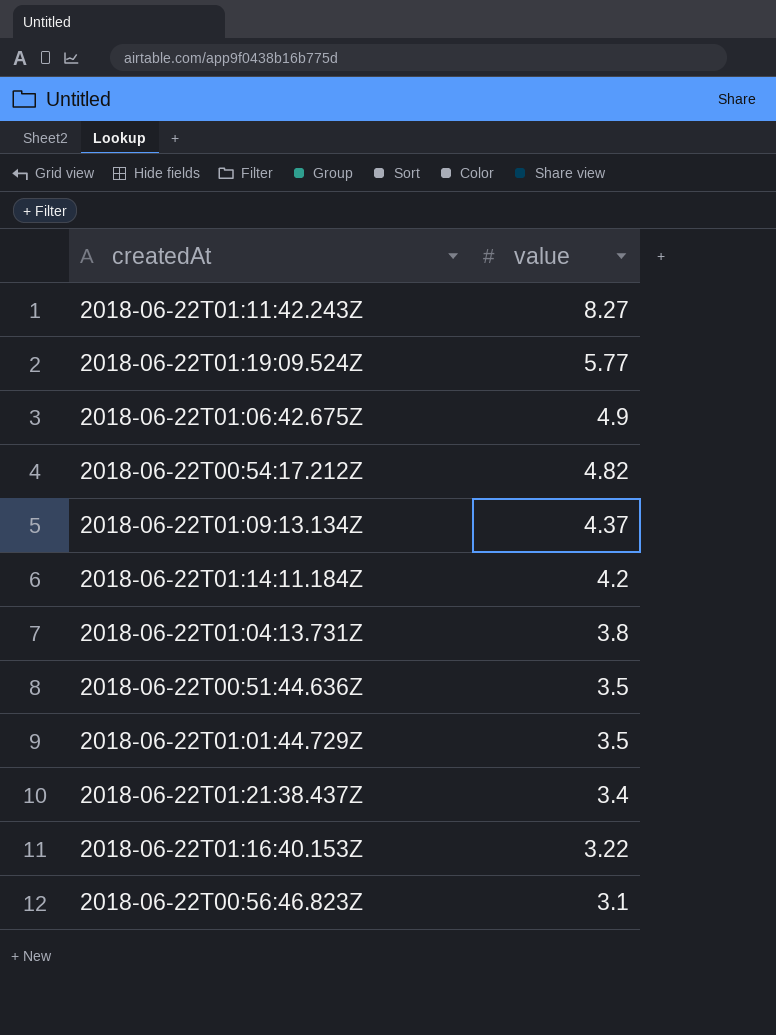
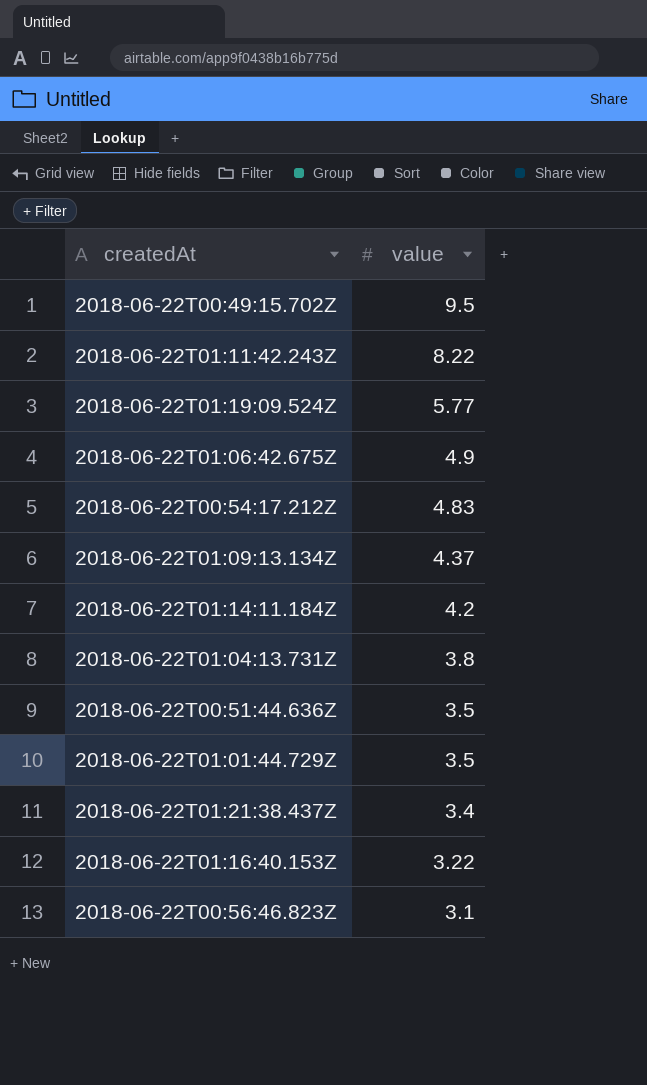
row 2018-06-22T00:49:15.702Z: none -> 9.5
2018-06-22T01:11:42.243Z | value: 8.27 -> 8.22
2018-06-22T00:54:17.212Z | value: 4.82 -> 4.83

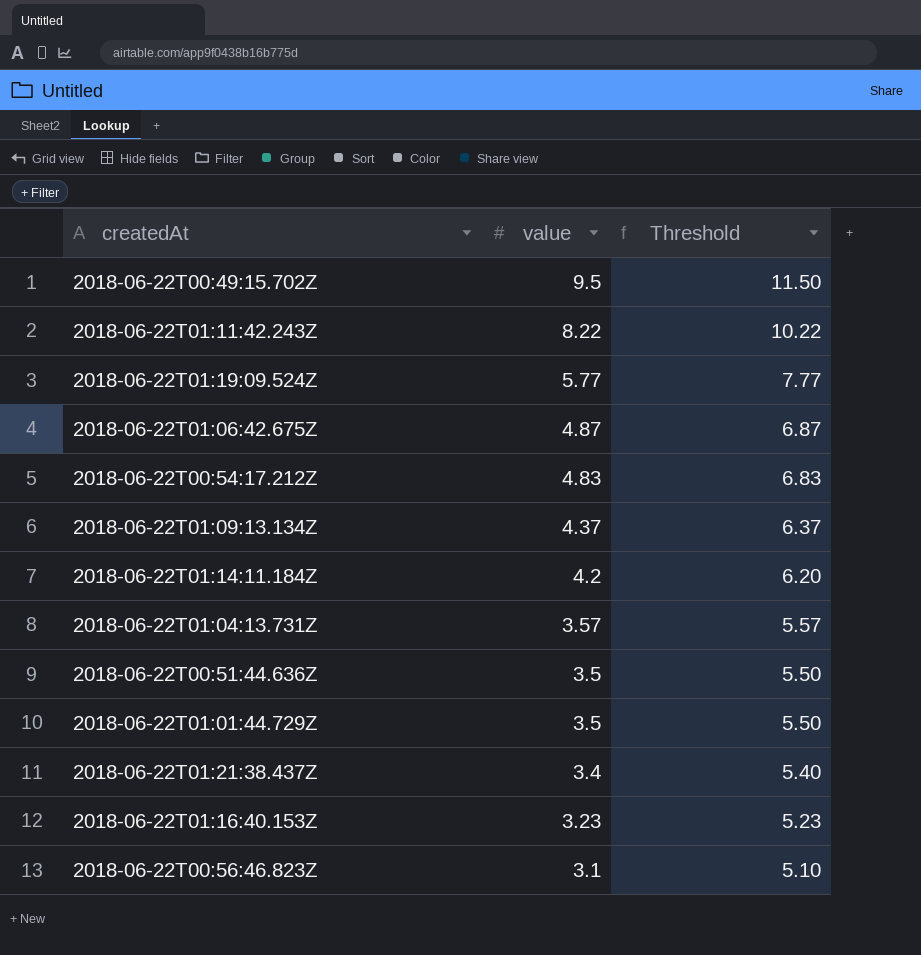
column Threshold | formula: none -> [value] + 2
2018-06-22T01:06:42.675Z | value: 4.9 -> 4.87
2018-06-22T01:04:13.731Z | value: 3.8 -> 3.57
2018-06-22T01:16:40.153Z | value: 3.22 -> 3.23

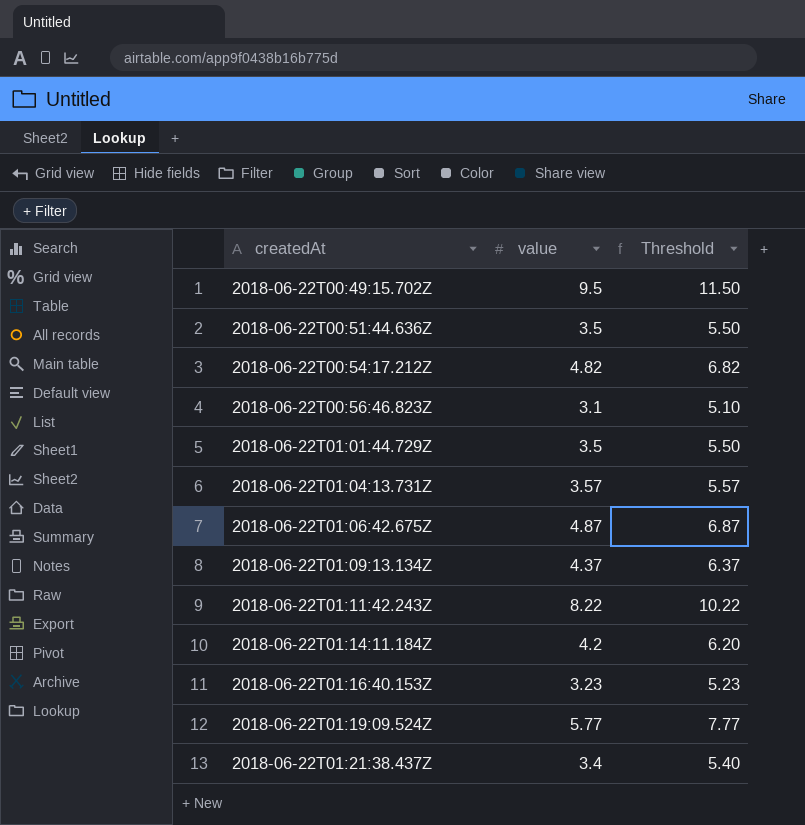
row order: value descending -> createdAt ascending
2018-06-22T00:54:17.212Z | value: 4.83 -> 4.82
2018-06-22T00:54:17.212Z | Threshold: 6.83 -> 6.82

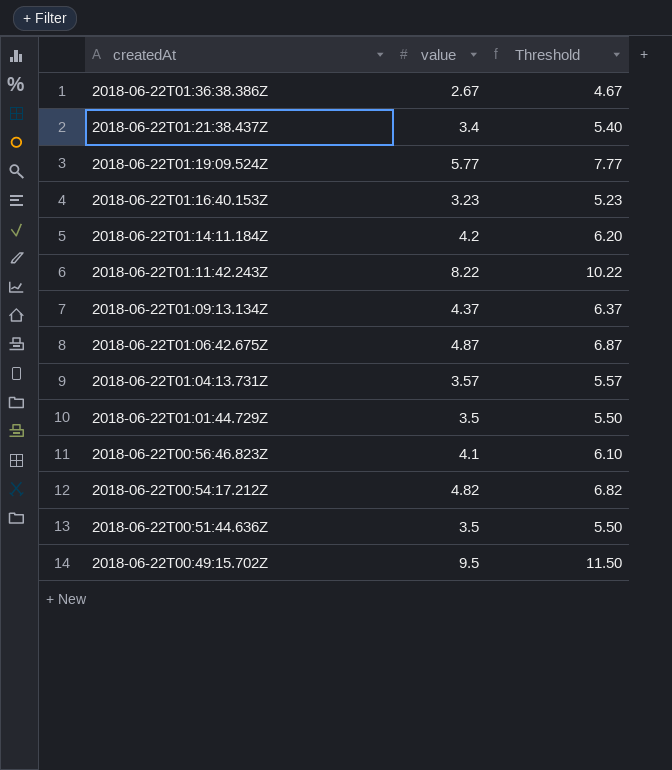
row order: createdAt ascending -> createdAt descending
row 2018-06-22T01:36:38.386Z: none -> 2.67 | 4.67
2018-06-22T00:56:46.823Z | value: 3.1 -> 4.1
2018-06-22T00:56:46.823Z | Threshold: 5.10 -> 6.10

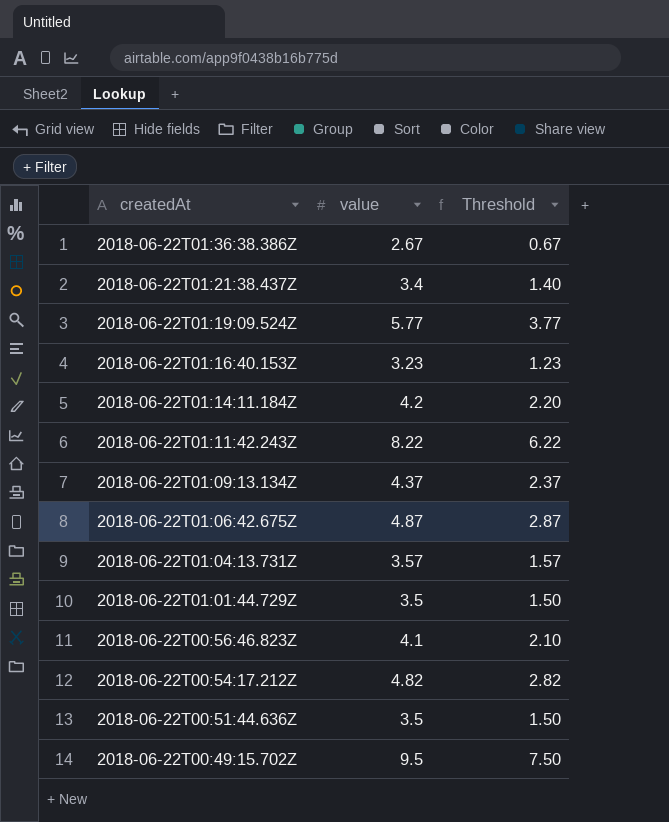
column Threshold | formula: [value] + 2 -> [value] - 2

